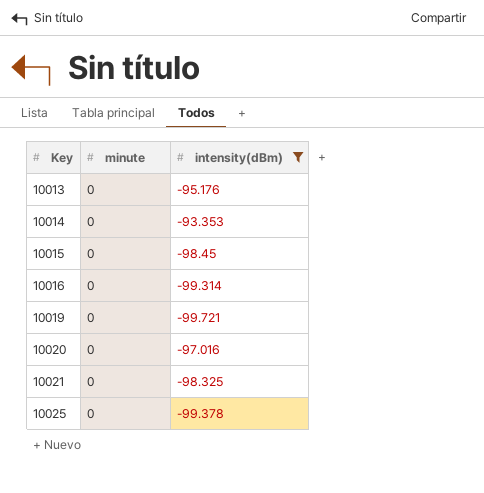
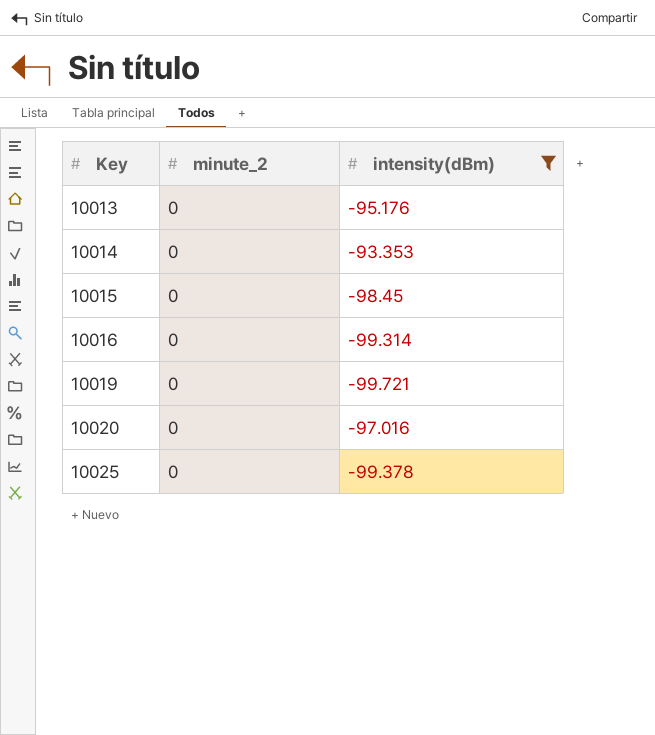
column name: minute -> minute_2
row 10021: 0 | -98.325 -> none

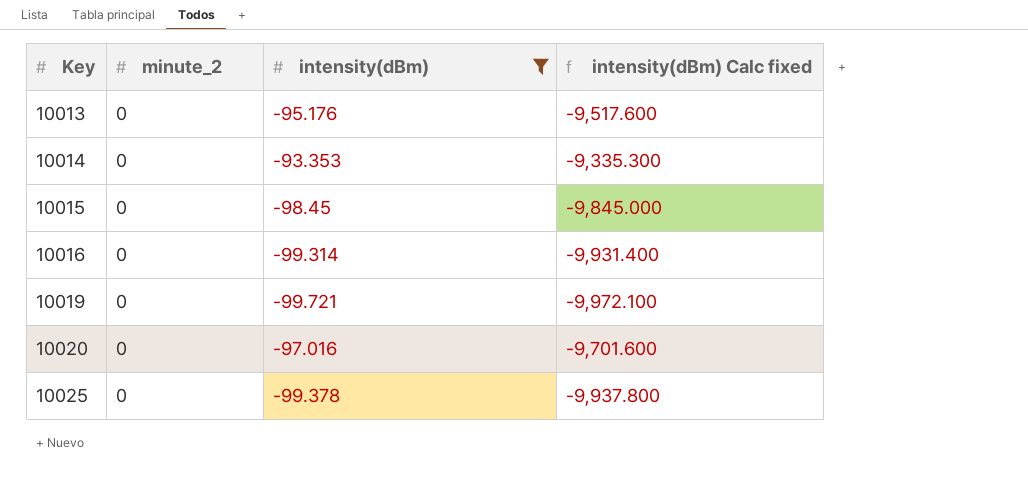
column intensity(dBm) Calc fixed | formula: none -> [intensity(dBm)] * 100

